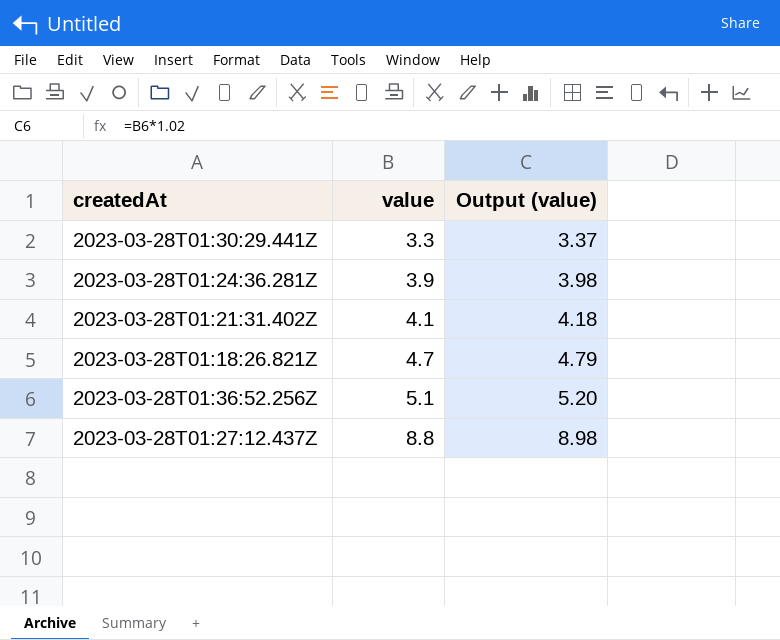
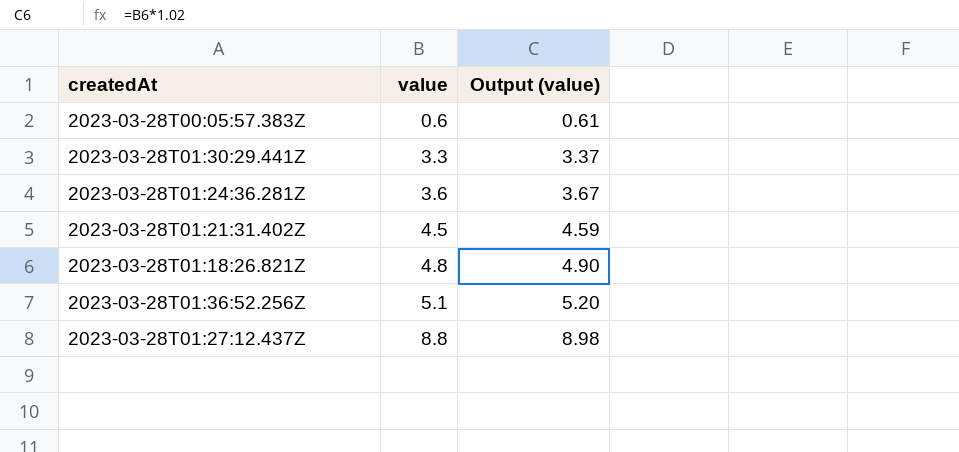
row 2023-03-28T00:05:57.383Z: none -> 0.6 | 0.61
2023-03-28T01:24:36.281Z | value: 3.9 -> 3.6
2023-03-28T01:24:36.281Z | Output (value): 3.98 -> 3.67
2023-03-28T01:21:31.402Z | value: 4.1 -> 4.5
2023-03-28T01:21:31.402Z | Output (value): 4.18 -> 4.59
2023-03-28T01:18:26.821Z | value: 4.7 -> 4.8
2023-03-28T01:18:26.821Z | Output (value): 4.79 -> 4.90

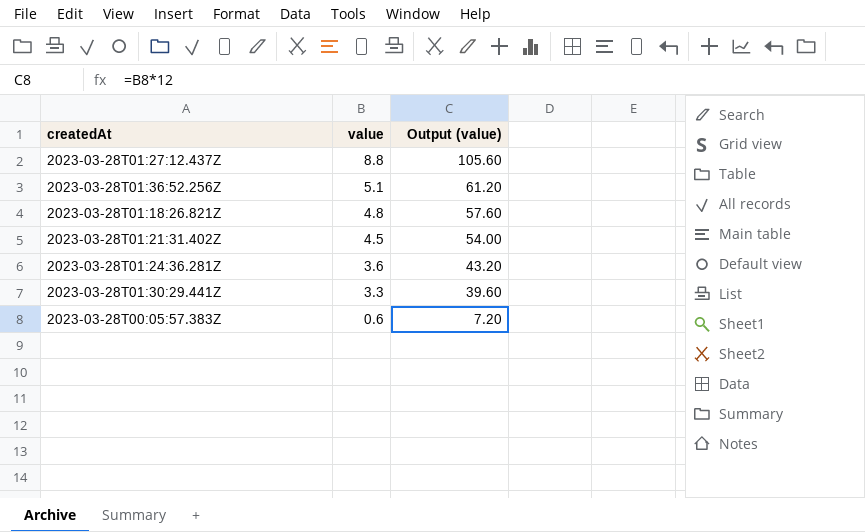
row order: value ascending -> value descending
column Output (value) | formula: [value] * 1.02 -> [value] * 12

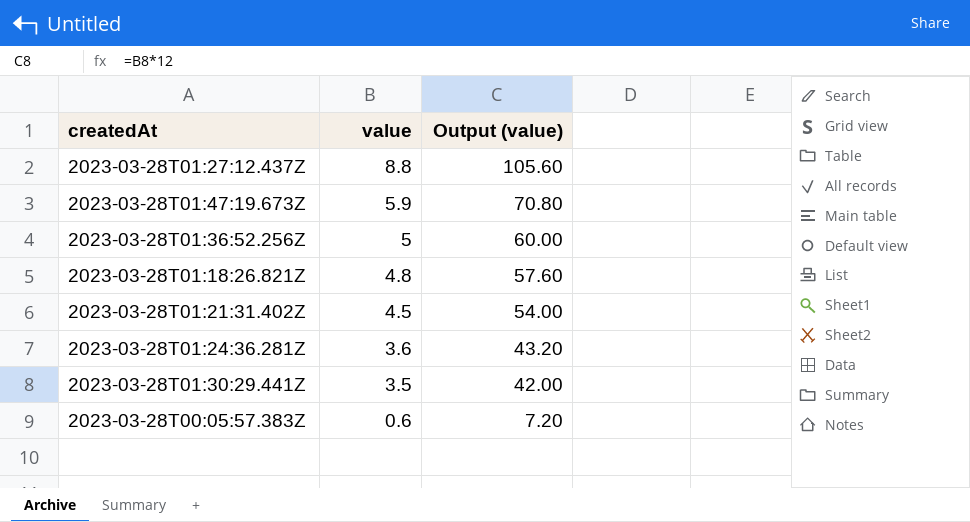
row 2023-03-28T01:47:19.673Z: none -> 5.9 | 70.80
2023-03-28T01:36:52.256Z | value: 5.1 -> 5
2023-03-28T01:36:52.256Z | Output (value): 61.20 -> 60.00
2023-03-28T01:30:29.441Z | value: 3.3 -> 3.5
2023-03-28T01:30:29.441Z | Output (value): 39.60 -> 42.00

